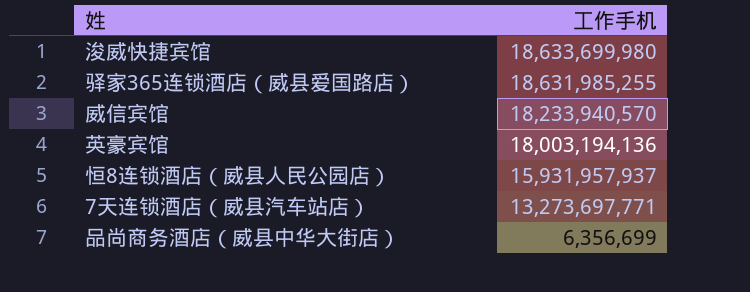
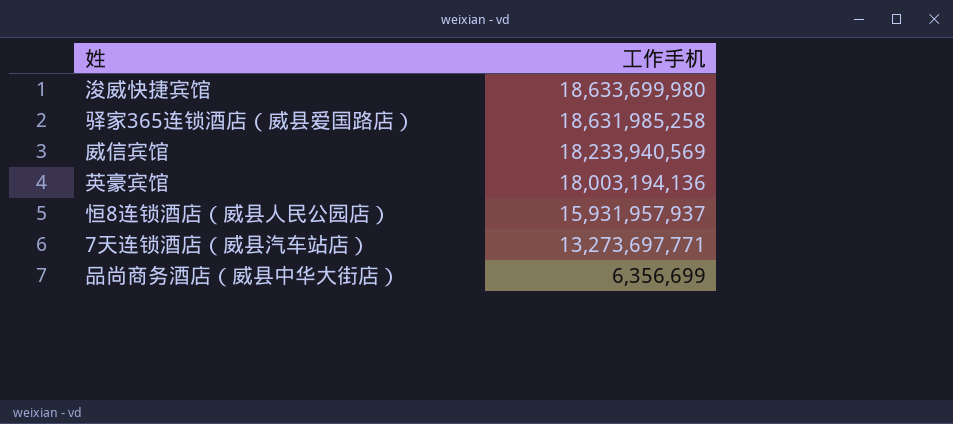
驿家365连锁酒店（威县爱国路店） | 工作手机: 18,631,985,255 -> 18,631,985,258
威信宾馆 | 工作手机: 18,233,940,570 -> 18,233,940,569

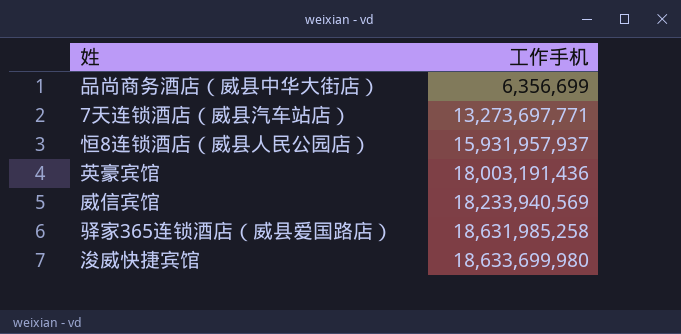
row order: 工作手机 descending -> 工作手机 ascending
英豪宾馆 | 工作手机: 18,003,194,136 -> 18,003,191,436

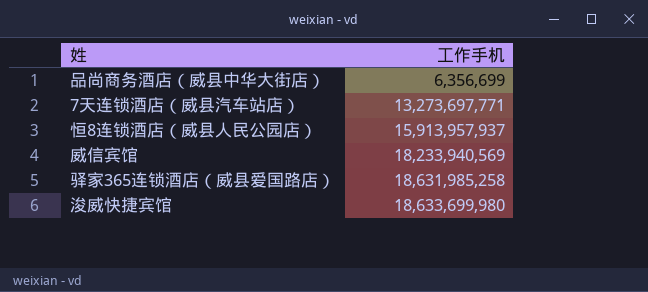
row 英豪宾馆: 18,003,191,436 -> none
恒8连锁酒店（威县人民公园店） | 工作手机: 15,931,957,937 -> 15,913,957,937

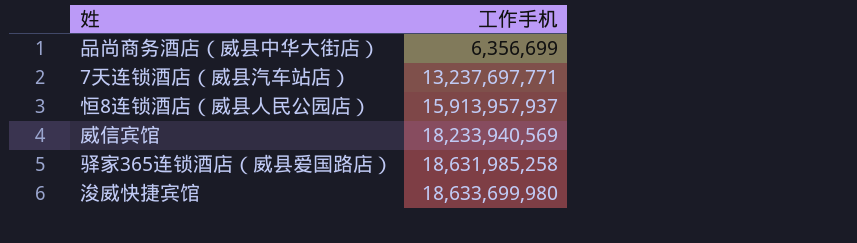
7天连锁酒店（威县汽车站店） | 工作手机: 13,273,697,771 -> 13,237,697,771

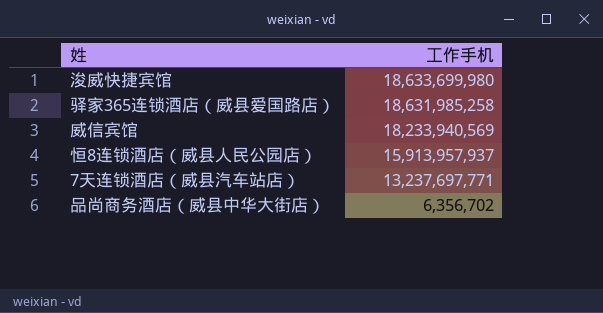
row order: 工作手机 ascending -> 工作手机 descending
品尚商务酒店（威县中华大街店） | 工作手机: 6,356,699 -> 6,356,702

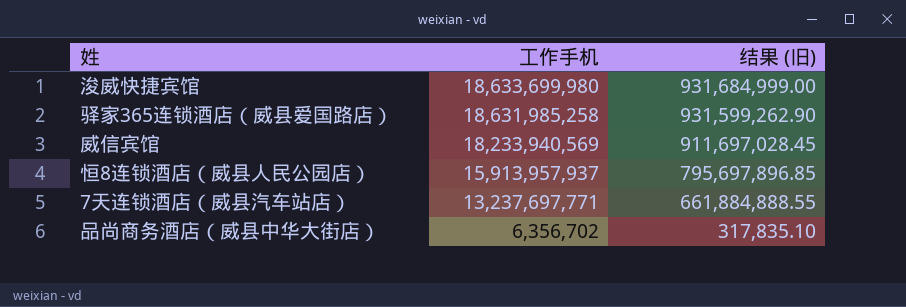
column 结果 (旧) | formula: none -> [工作手机] * 0.05

